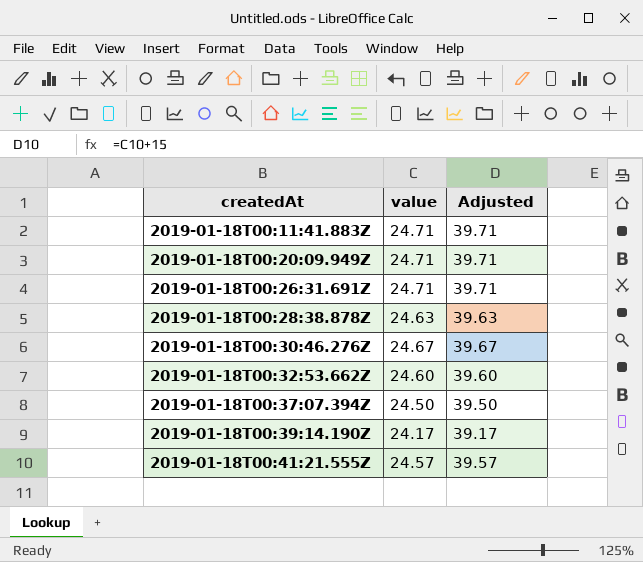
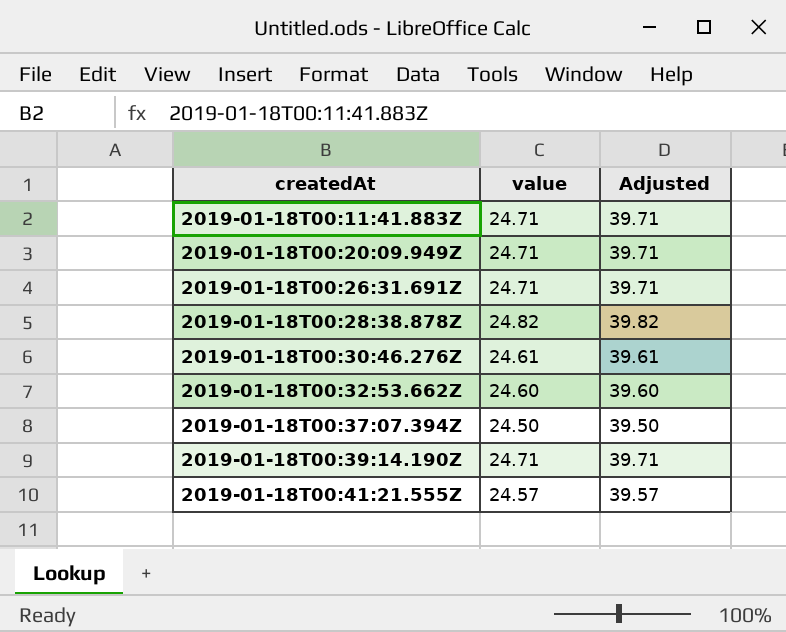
2019-01-18T00:28:38.878Z | value: 24.63 -> 24.82
2019-01-18T00:28:38.878Z | Adjusted: 39.63 -> 39.82
2019-01-18T00:30:46.276Z | value: 24.67 -> 24.61
2019-01-18T00:30:46.276Z | Adjusted: 39.67 -> 39.61
2019-01-18T00:39:14.190Z | value: 24.17 -> 24.71
2019-01-18T00:39:14.190Z | Adjusted: 39.17 -> 39.71

